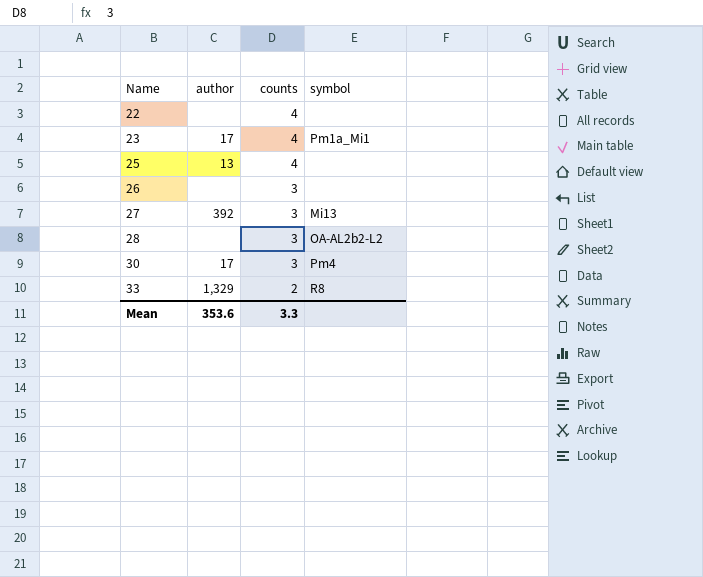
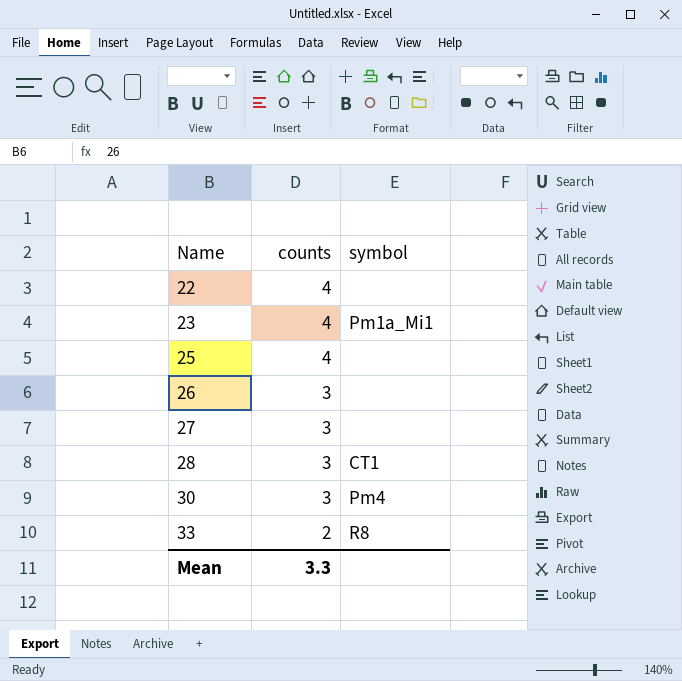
column author | position: 2 -> none
27 | symbol: Mi13 -> none
28 | symbol: OA-AL2b2-L2 -> CT1

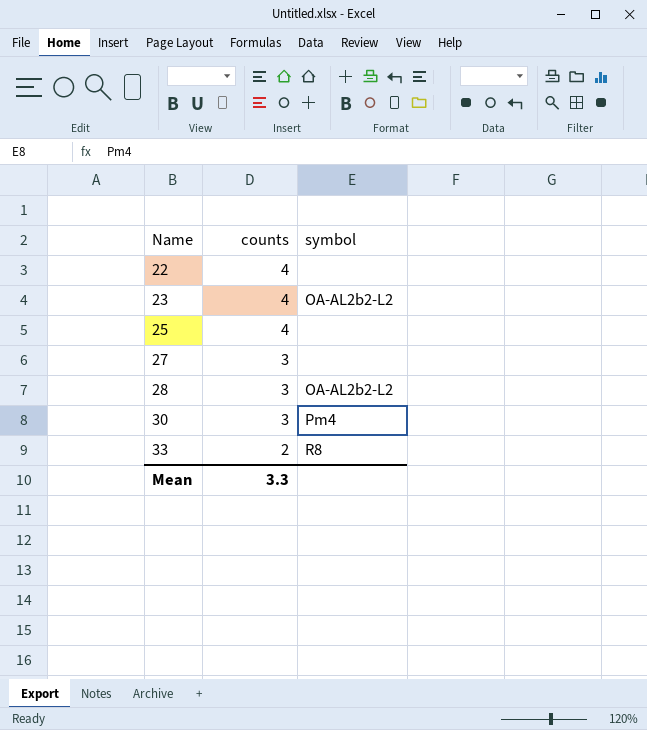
row 26: 3 | none -> none
23 | symbol: Pm1a_Mi1 -> OA-AL2b2-L2
28 | symbol: CT1 -> OA-AL2b2-L2

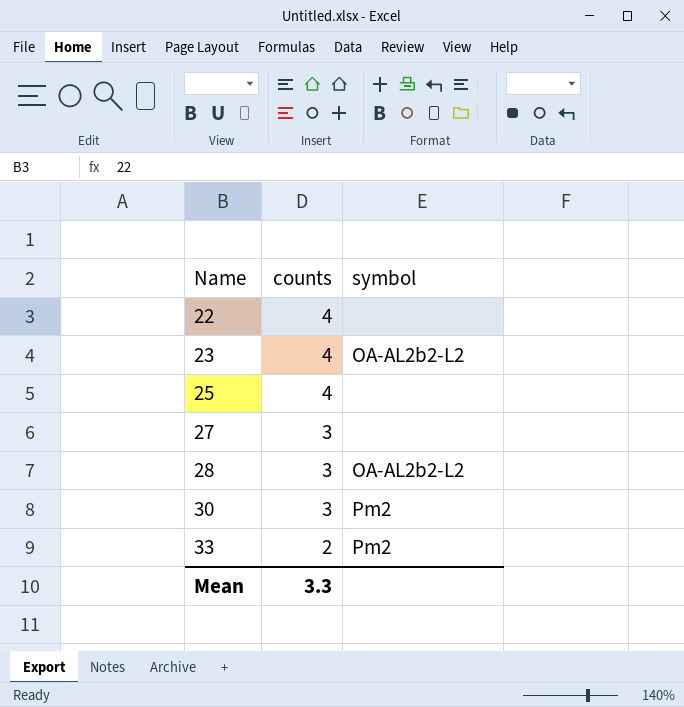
30 | symbol: Pm4 -> Pm2
33 | symbol: R8 -> Pm2

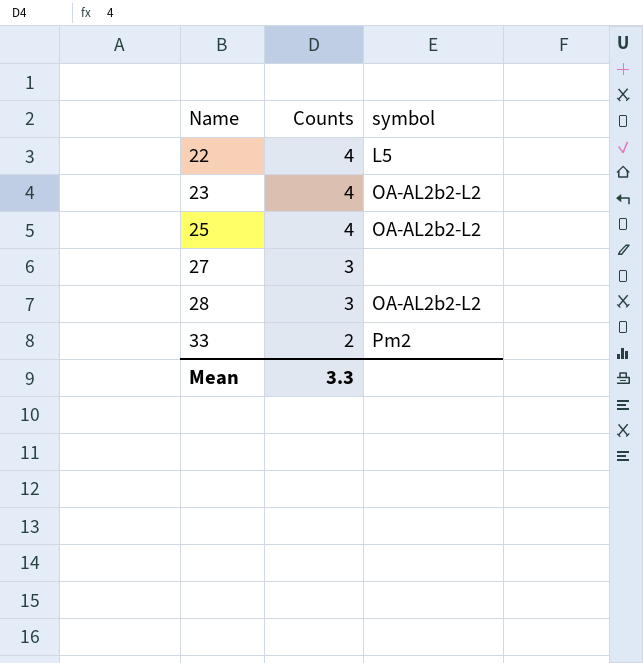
column name: counts -> Counts
row 30: 3 | Pm2 -> none
22 | symbol: none -> L5
25 | symbol: none -> OA-AL2b2-L2

